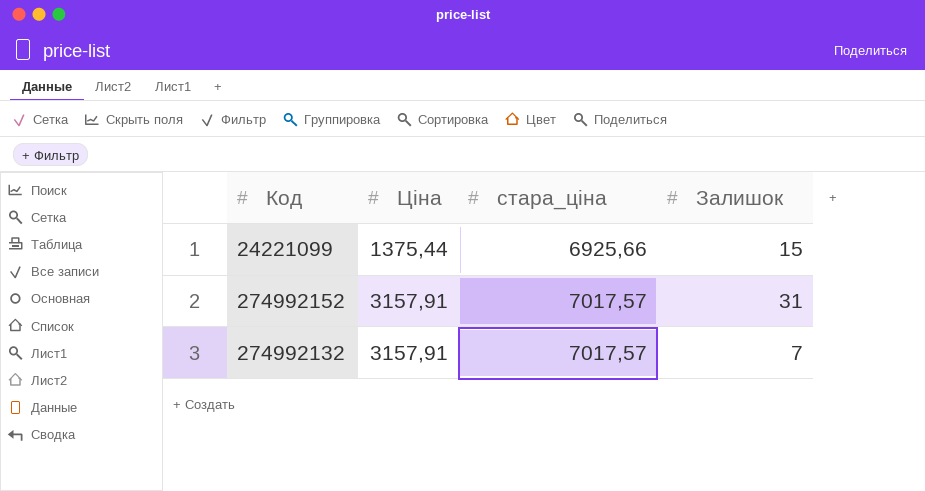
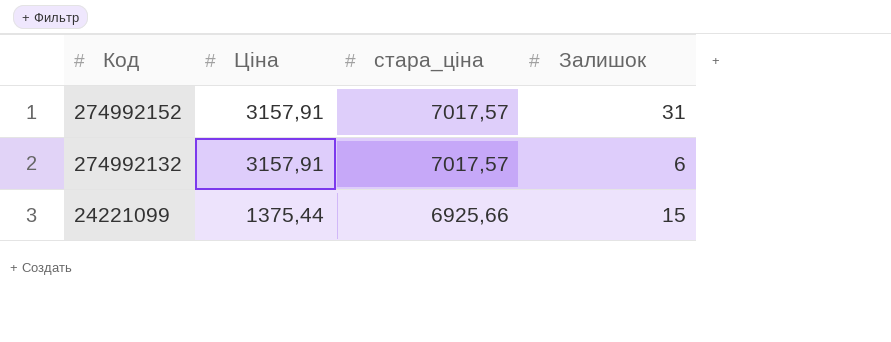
row order: Ціна ascending -> Код descending
274992132 | Залишок: 7 -> 6

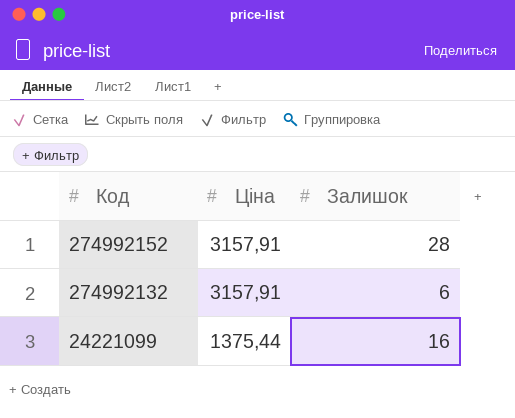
column стара_ціна | position: 3 -> none
274992152 | Залишок: 31 -> 28
24221099 | Залишок: 15 -> 16

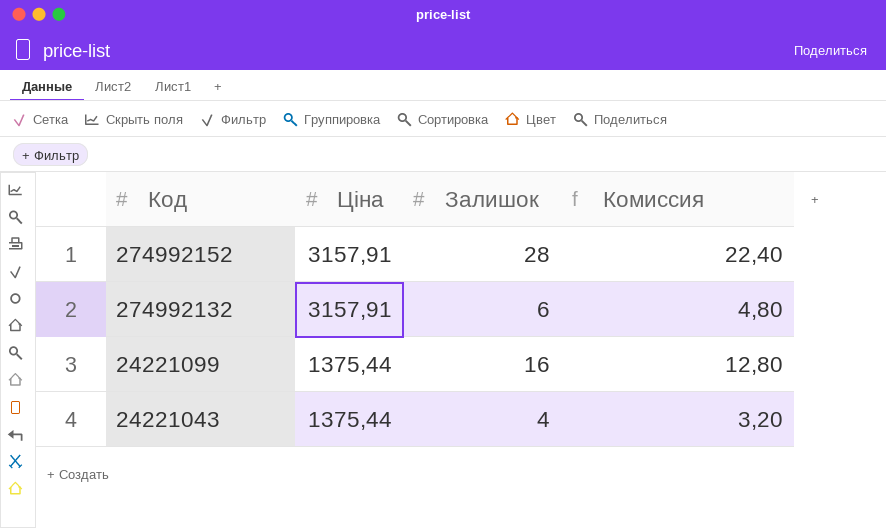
column Комиссия | formula: none -> [Залишок] * 0,8
row 24221043: none -> 1375,44 | 4 | 3,20

